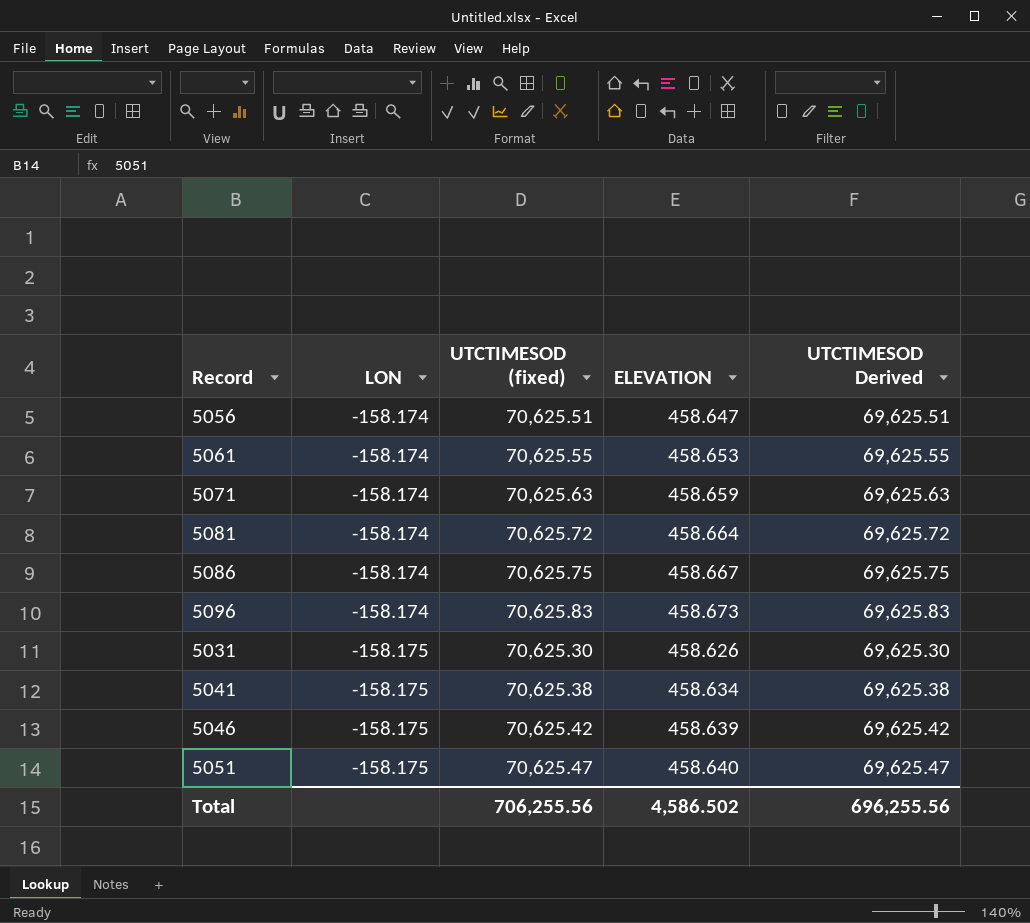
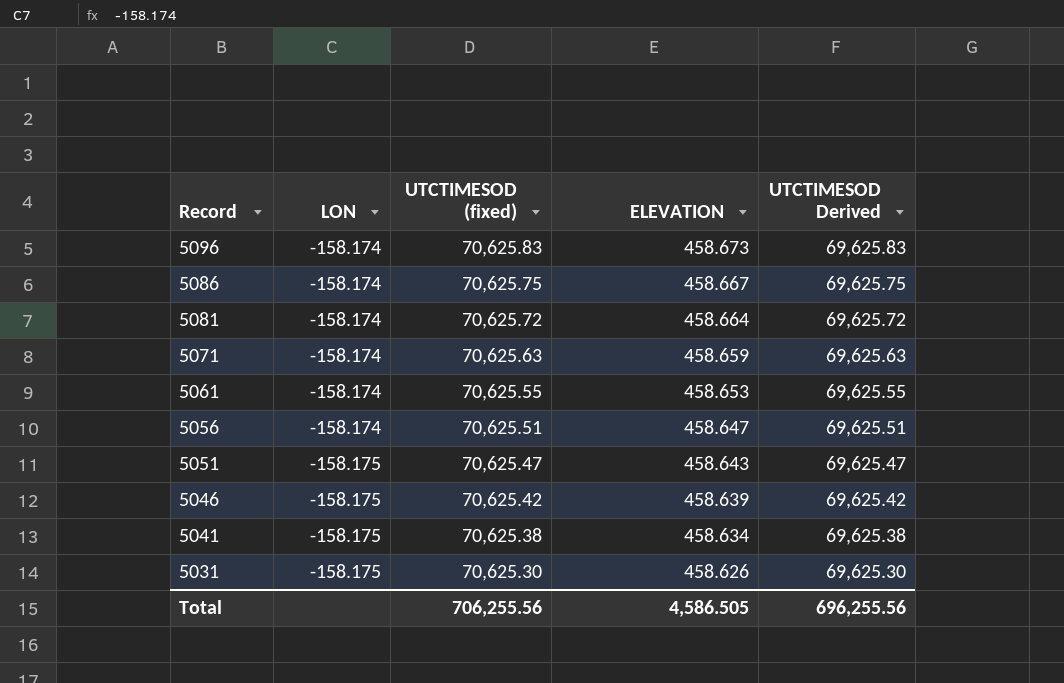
row order: LON descending -> Record descending
5051 | ELEVATION: 458.640 -> 458.643
Total | ELEVATION: 4,586.502 -> 4,586.505

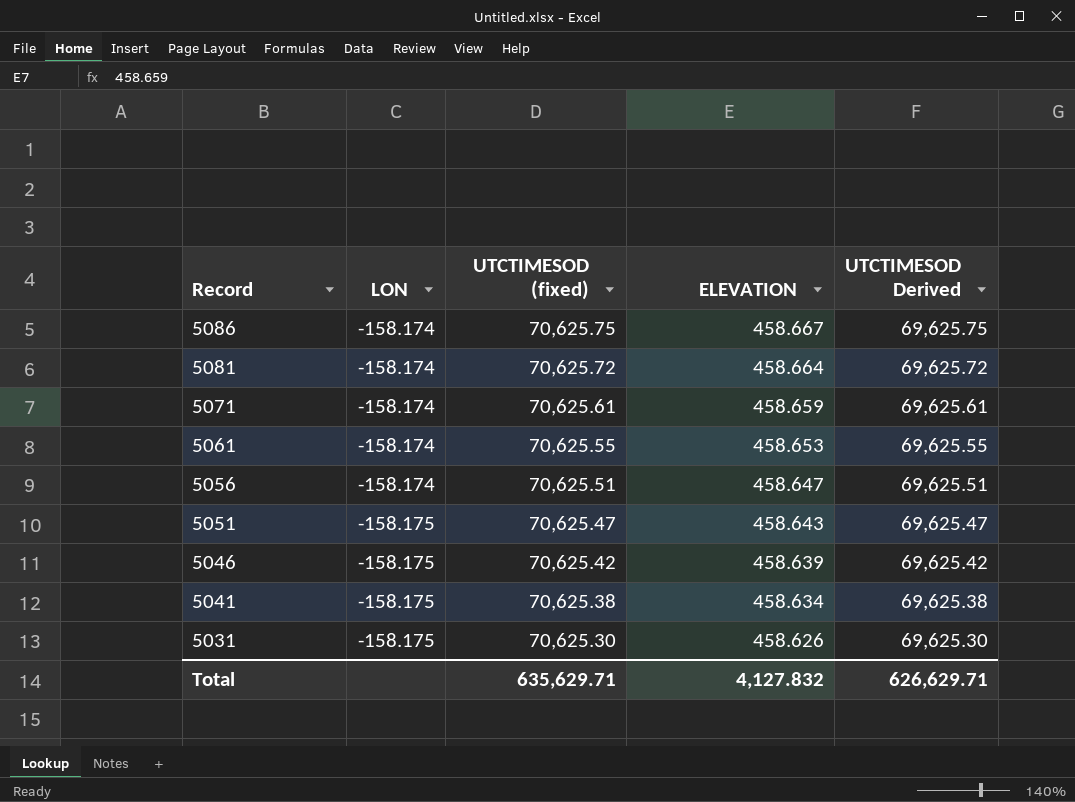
row 5096: -158.174 | 70,625.83 | 458.673 | 69,625.83 -> none
5071 | UTCTIMESOD (fixed): 70,625.63 -> 70,625.61
5071 | UTCTIMESOD Derived: 69,625.63 -> 69,625.61
Total | UTCTIMESOD (fixed): 706,255.56 -> 635,629.71
Total | ELEVATION: 4,586.505 -> 4,127.832
Total | UTCTIMESOD Derived: 696,255.56 -> 626,629.71

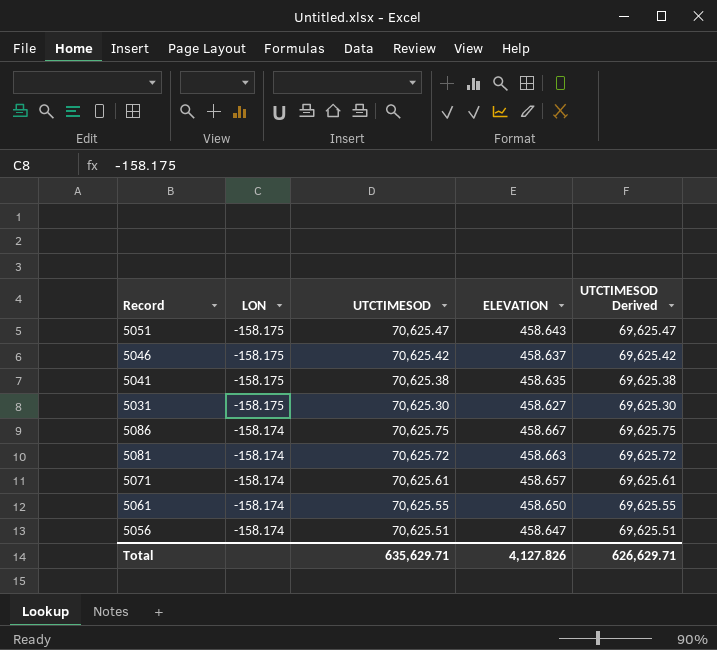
row order: Record descending -> LON ascending
column name: UTCTIMESOD (fixed) -> UTCTIMESOD
5046 | ELEVATION: 458.639 -> 458.637
5041 | ELEVATION: 458.634 -> 458.635
5031 | ELEVATION: 458.626 -> 458.627
5081 | ELEVATION: 458.664 -> 458.663
5071 | ELEVATION: 458.659 -> 458.657
5061 | ELEVATION: 458.653 -> 458.650
Total | ELEVATION: 4,127.832 -> 4,127.826

